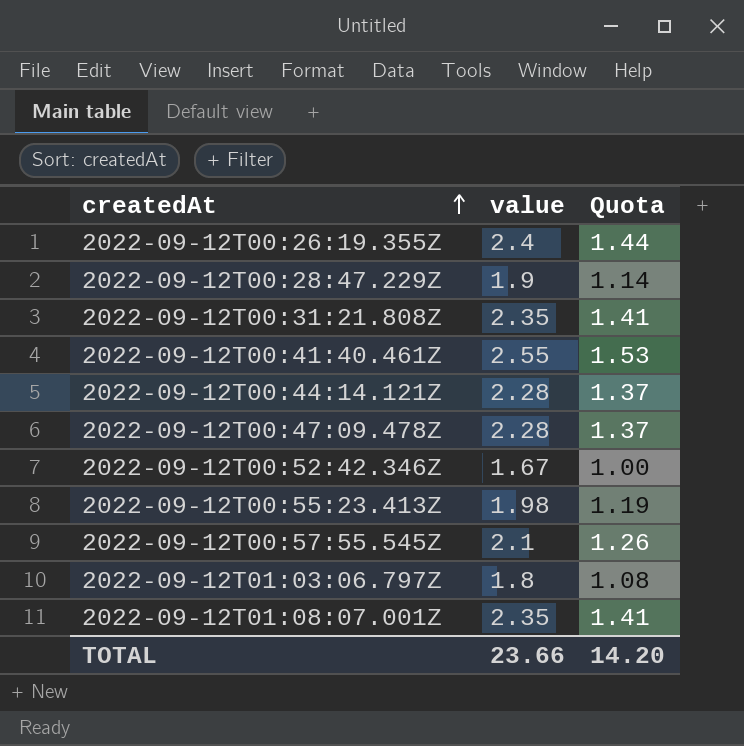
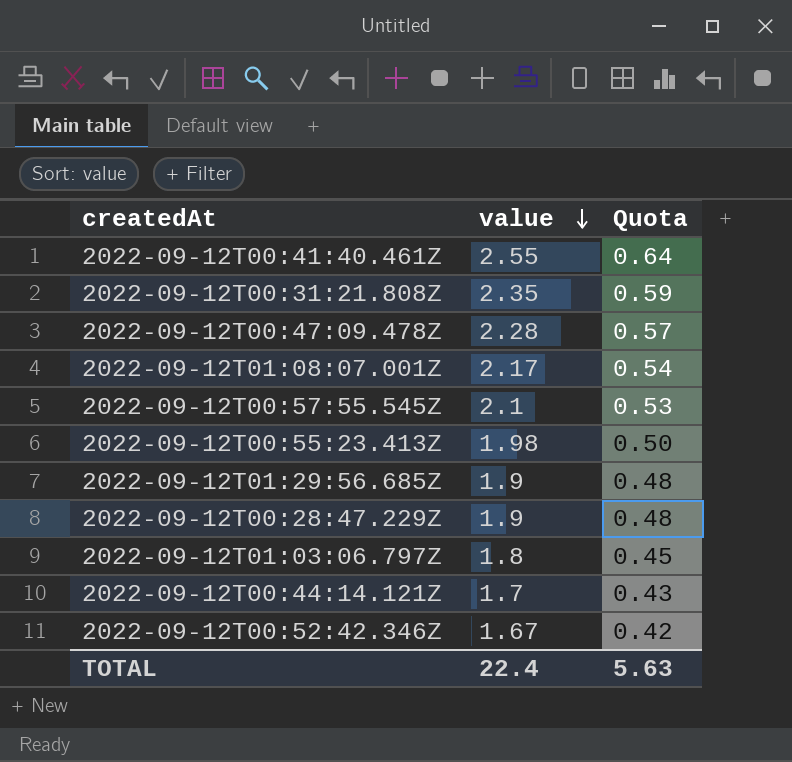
row order: createdAt ascending -> value descending
column Quota | formula: [value] * 0.6 -> [value] * 0.25
row 2022-09-12T00:26:19.355Z: 2.4 | 1.44 -> none
2022-09-12T01:08:07.001Z | value: 2.35 -> 2.17
row 2022-09-12T01:29:56.685Z: none -> 1.9 | 0.48
2022-09-12T00:44:14.121Z | value: 2.28 -> 1.7
TOTAL | value: 23.66 -> 22.4
TOTAL | Quota: 14.20 -> 5.63

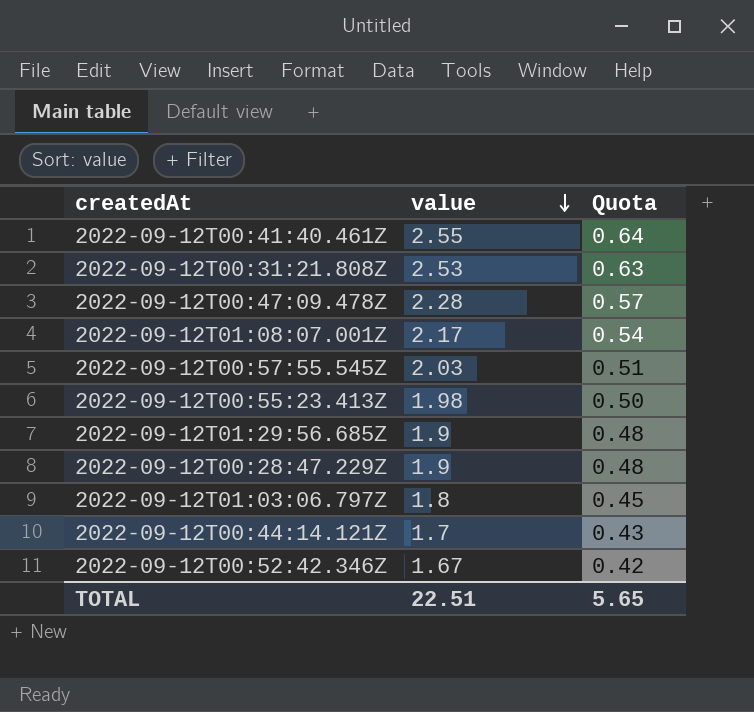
2022-09-12T00:31:21.808Z | value: 2.35 -> 2.53
2022-09-12T00:31:21.808Z | Quota: 0.59 -> 0.63
2022-09-12T00:57:55.545Z | value: 2.1 -> 2.03
2022-09-12T00:57:55.545Z | Quota: 0.53 -> 0.51
TOTAL | value: 22.4 -> 22.51
TOTAL | Quota: 5.63 -> 5.65

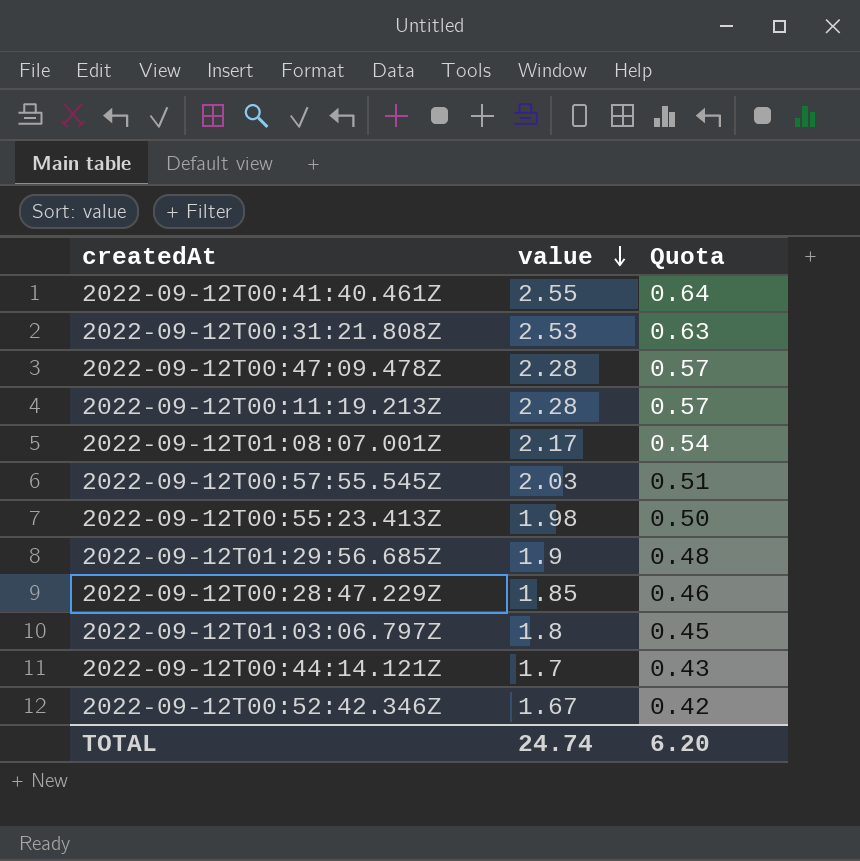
row 2022-09-12T00:11:19.213Z: none -> 2.28 | 0.57
2022-09-12T00:28:47.229Z | value: 1.9 -> 1.85
2022-09-12T00:28:47.229Z | Quota: 0.48 -> 0.46
TOTAL | value: 22.51 -> 24.74
TOTAL | Quota: 5.65 -> 6.20

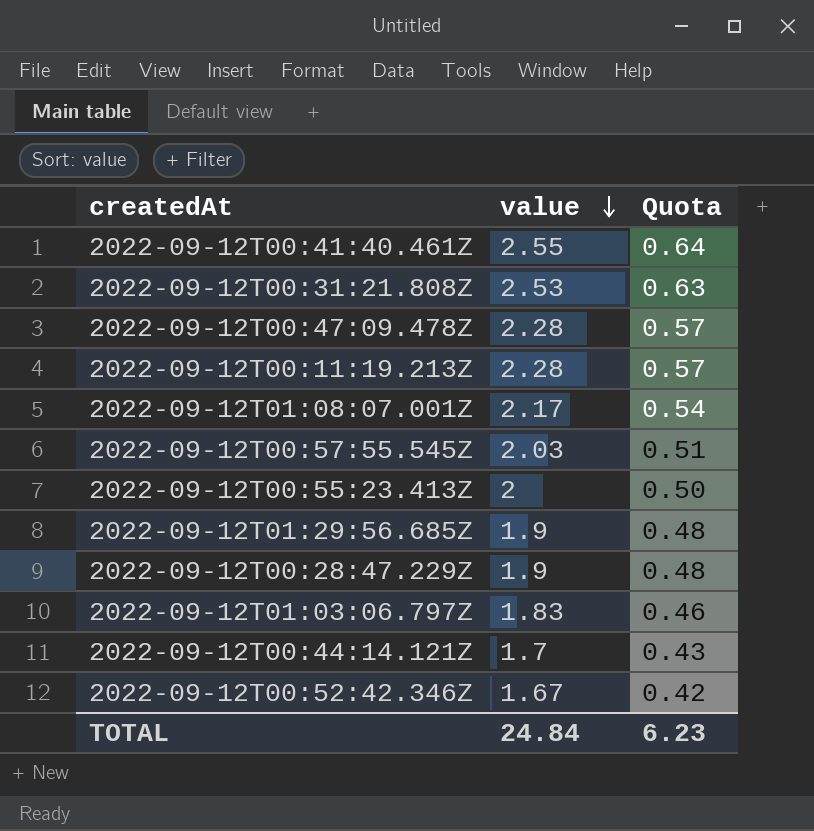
2022-09-12T00:55:23.413Z | value: 1.98 -> 2
2022-09-12T00:28:47.229Z | value: 1.85 -> 1.9
2022-09-12T00:28:47.229Z | Quota: 0.46 -> 0.48
2022-09-12T01:03:06.797Z | value: 1.8 -> 1.83
2022-09-12T01:03:06.797Z | Quota: 0.45 -> 0.46
TOTAL | value: 24.74 -> 24.84
TOTAL | Quota: 6.20 -> 6.23

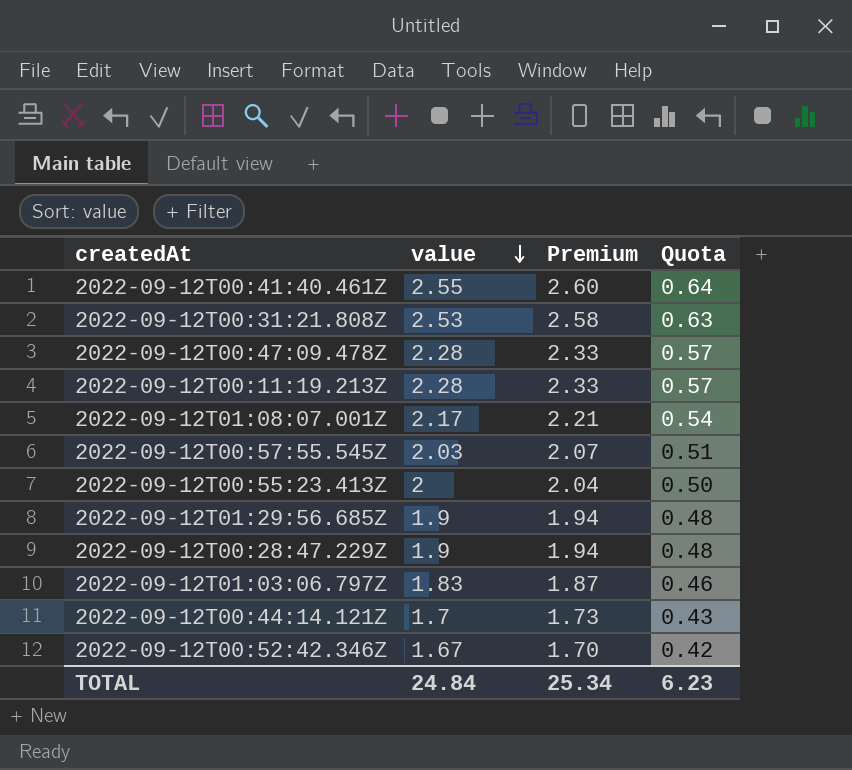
column Premium | formula: none -> [value] * 1.02

